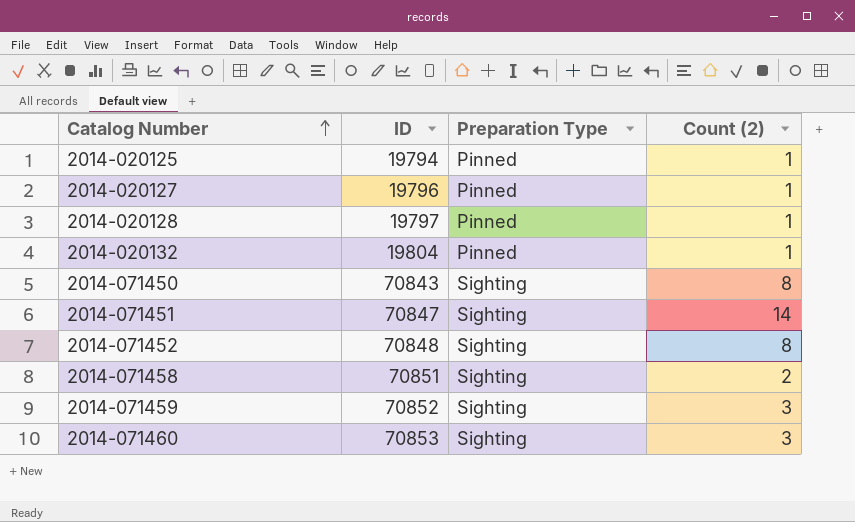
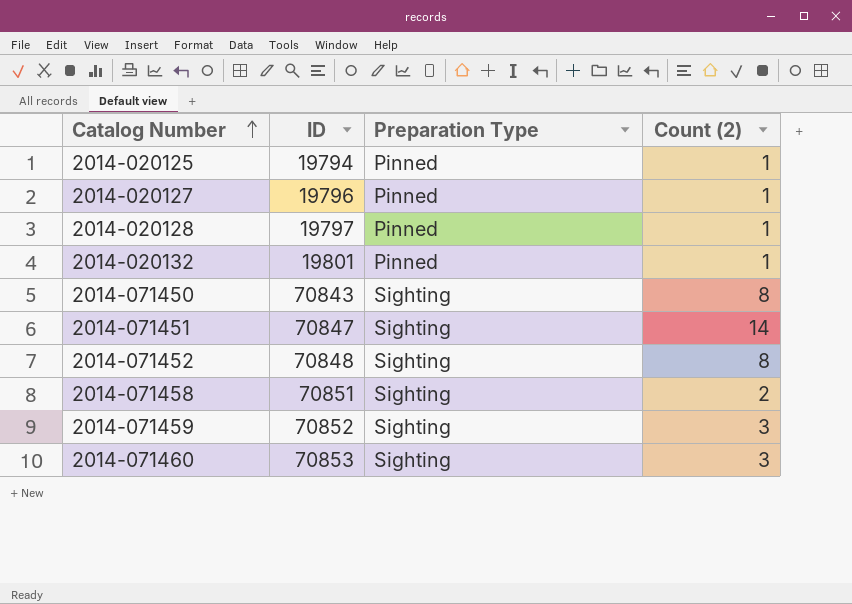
2014-020132 | ID: 19804 -> 19801

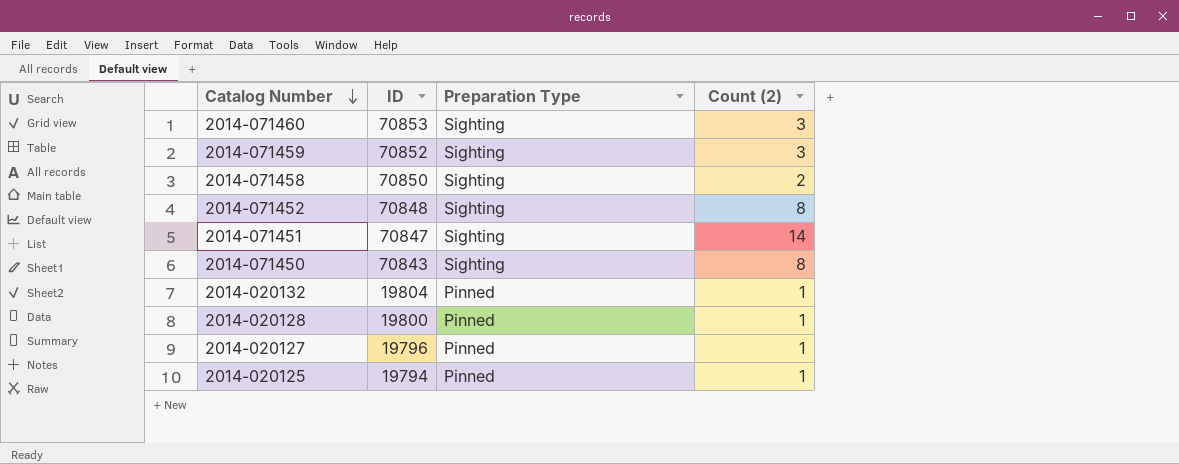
row order: Catalog Number ascending -> Catalog Number descending
2014-071458 | ID: 70851 -> 70850
2014-020132 | ID: 19801 -> 19804
2014-020128 | ID: 19797 -> 19800

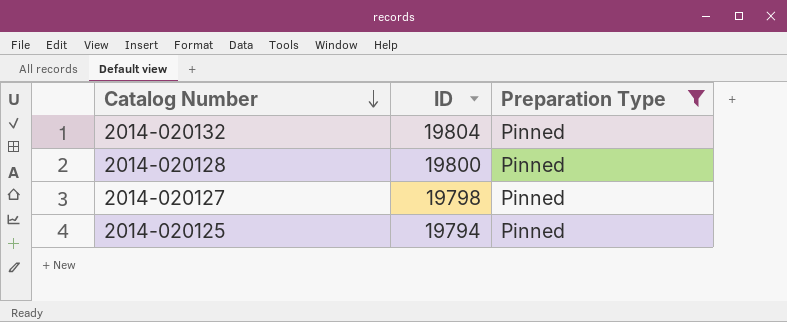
filter: none -> Preparation Type = Pinned
column Count (2) | position: 4 -> none
2014-020127 | ID: 19796 -> 19798

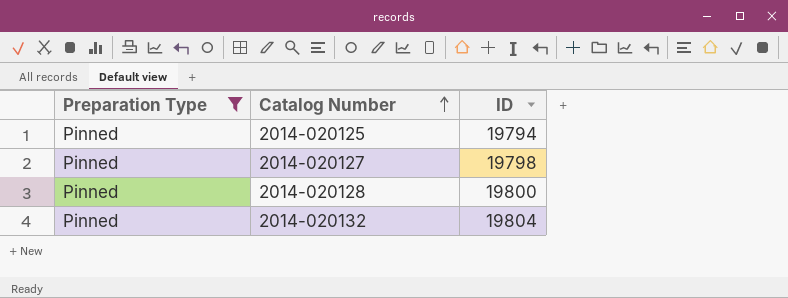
row order: Catalog Number descending -> Catalog Number ascending
column Preparation Type | position: 3 -> 1

